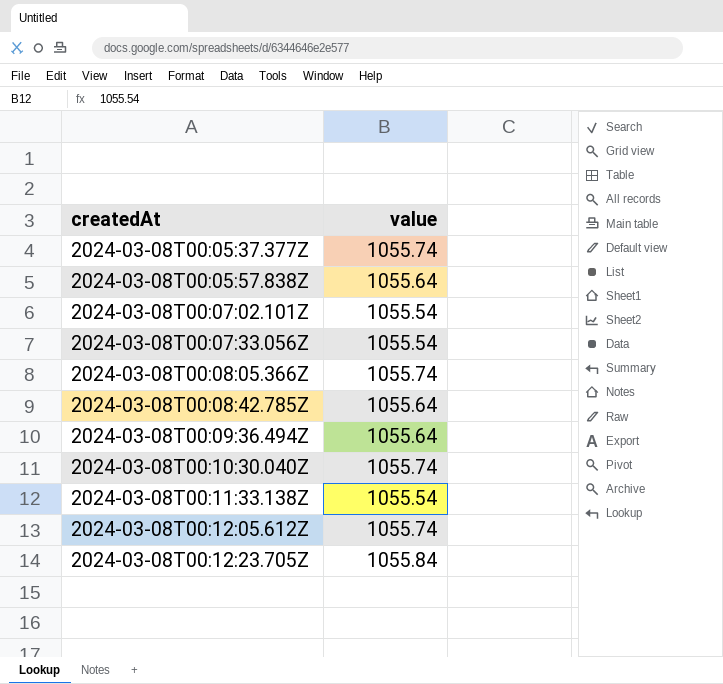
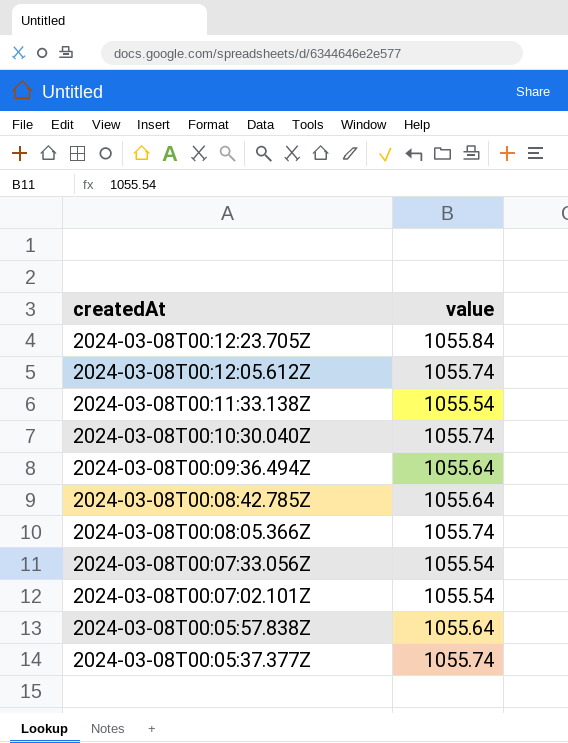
row order: createdAt ascending -> createdAt descending

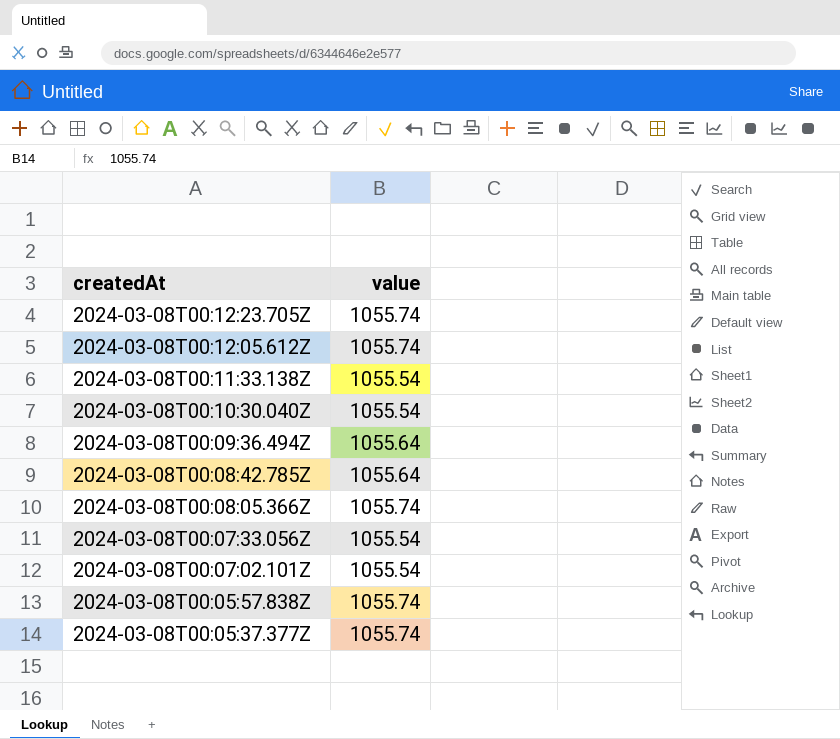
2024-03-08T00:12:23.705Z | value: 1055.84 -> 1055.74
2024-03-08T00:10:30.040Z | value: 1055.74 -> 1055.54
2024-03-08T00:05:57.838Z | value: 1055.64 -> 1055.74

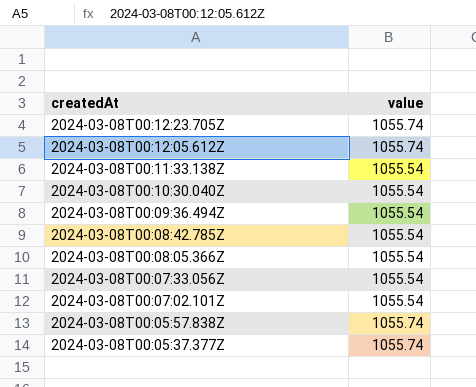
2024-03-08T00:09:36.494Z | value: 1055.64 -> 1055.54
2024-03-08T00:08:42.785Z | value: 1055.64 -> 1055.54
2024-03-08T00:08:05.366Z | value: 1055.74 -> 1055.54

